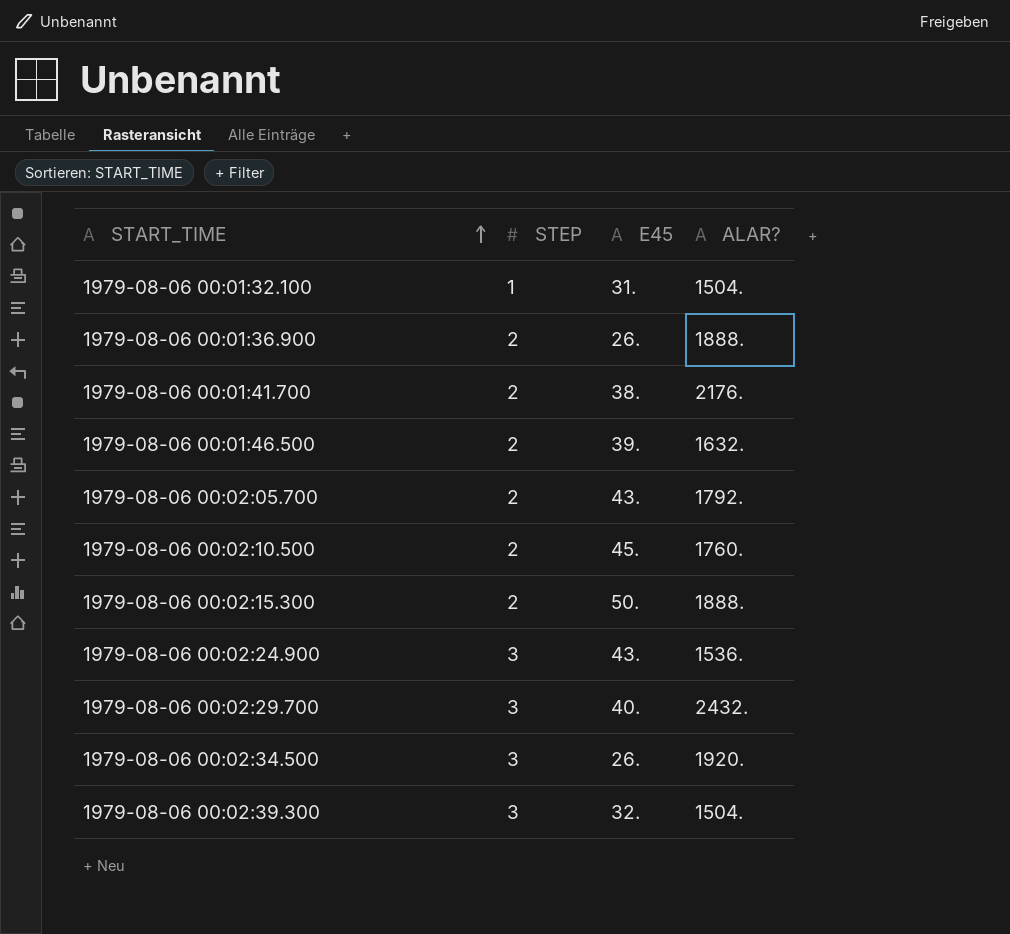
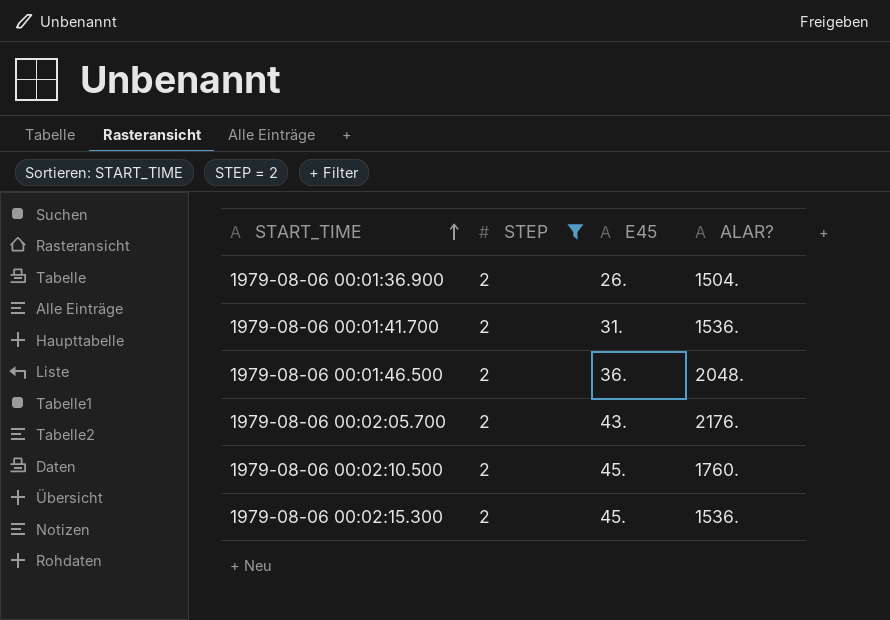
filter: none -> STEP = 2
1979-08-06 00:01:36.900 | ALAR?: 1888. -> 1504.
1979-08-06 00:01:41.700 | E45: 38. -> 31.
1979-08-06 00:01:41.700 | ALAR?: 2176. -> 1536.
1979-08-06 00:01:46.500 | E45: 39. -> 36.
1979-08-06 00:01:46.500 | ALAR?: 1632. -> 2048.
1979-08-06 00:02:05.700 | ALAR?: 1792. -> 2176.
1979-08-06 00:02:15.300 | E45: 50. -> 45.
1979-08-06 00:02:15.300 | ALAR?: 1888. -> 1536.

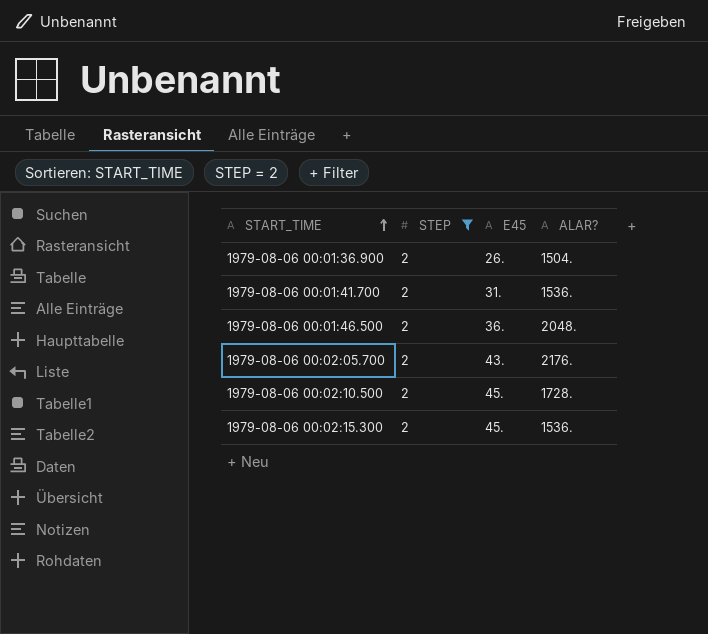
1979-08-06 00:02:10.500 | ALAR?: 1760. -> 1728.

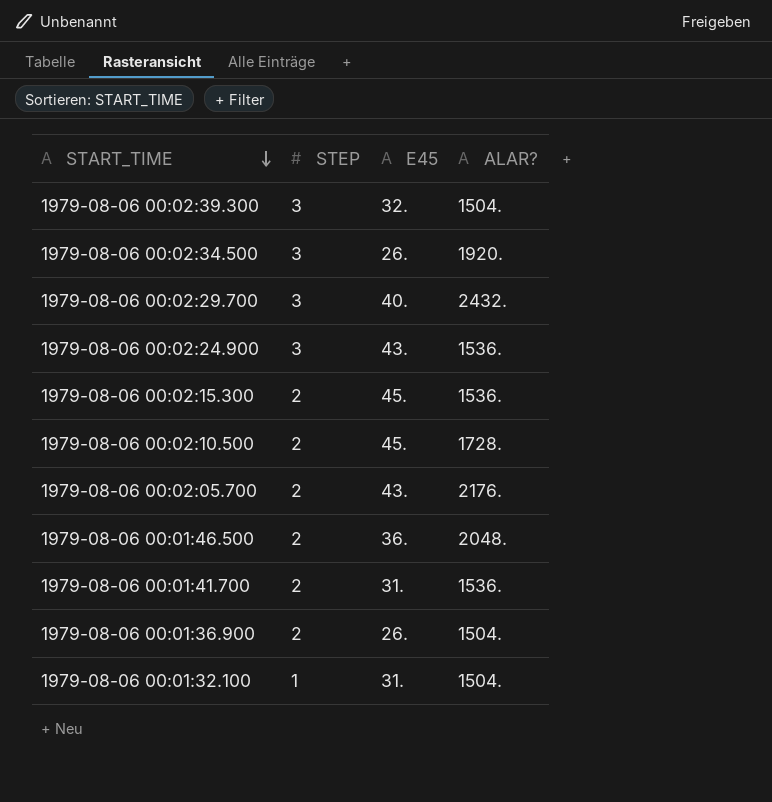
filter: STEP = 2 -> none
row order: START_TIME ascending -> START_TIME descending

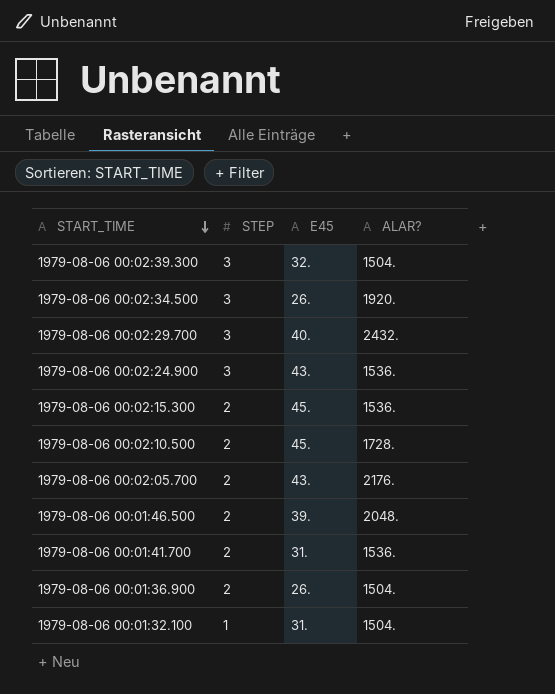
1979-08-06 00:01:46.500 | E45: 36. -> 39.

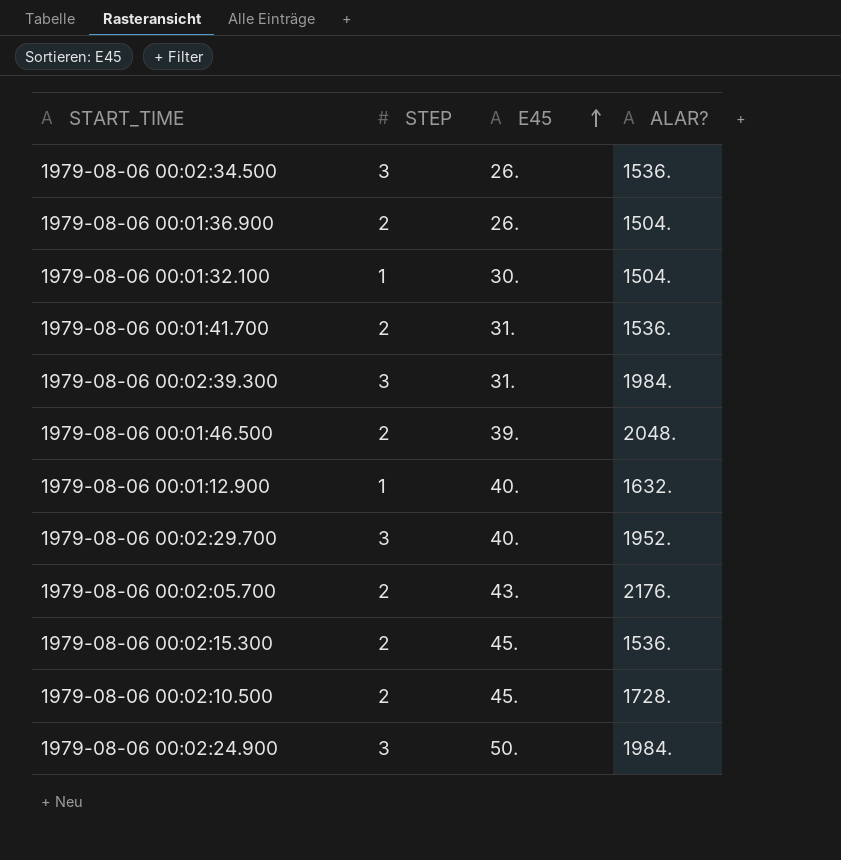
row order: START_TIME descending -> E45 ascending
1979-08-06 00:02:34.500 | ALAR?: 1920. -> 1536.
1979-08-06 00:01:32.100 | E45: 31. -> 30.
1979-08-06 00:02:39.300 | E45: 32. -> 31.
1979-08-06 00:02:39.300 | ALAR?: 1504. -> 1984.
row 1979-08-06 00:01:12.900: none -> 1 | 40. | 1632.
1979-08-06 00:02:29.700 | ALAR?: 2432. -> 1952.
1979-08-06 00:02:24.900 | E45: 43. -> 50.
1979-08-06 00:02:24.900 | ALAR?: 1536. -> 1984.

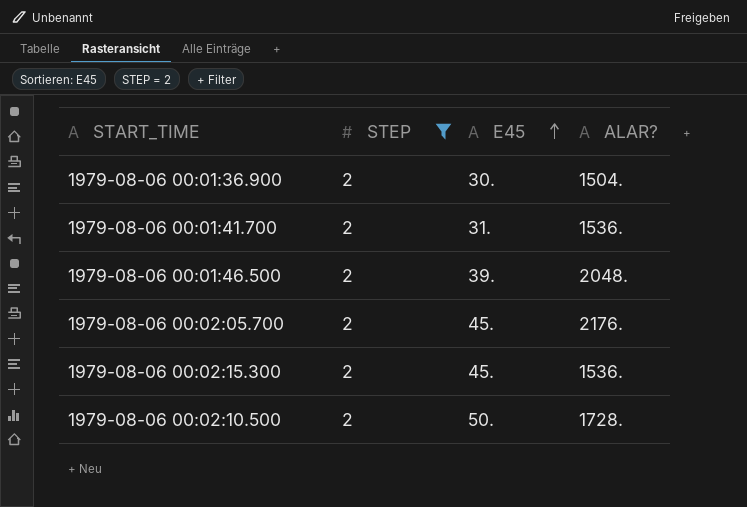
filter: none -> STEP = 2
1979-08-06 00:01:36.900 | E45: 26. -> 30.
1979-08-06 00:02:05.700 | E45: 43. -> 45.
1979-08-06 00:02:10.500 | E45: 45. -> 50.

